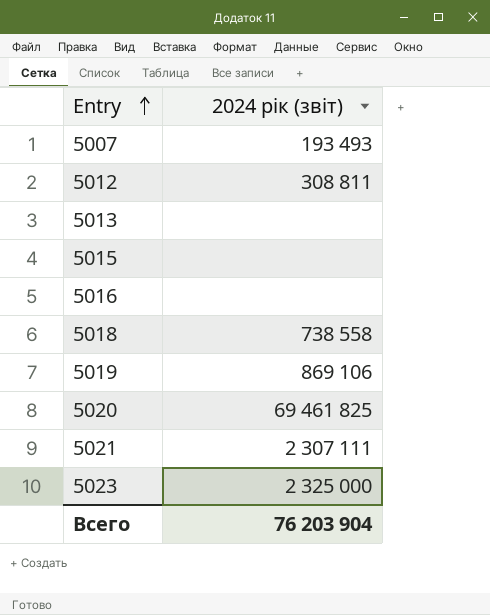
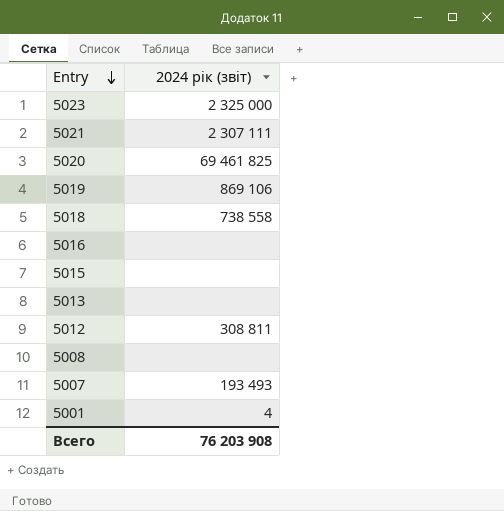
row order: Entry ascending -> Entry descending
row 5008: none -> none
row 5001: none -> 4
Всего | 2024 рік (звіт): 76 203 904 -> 76 203 908

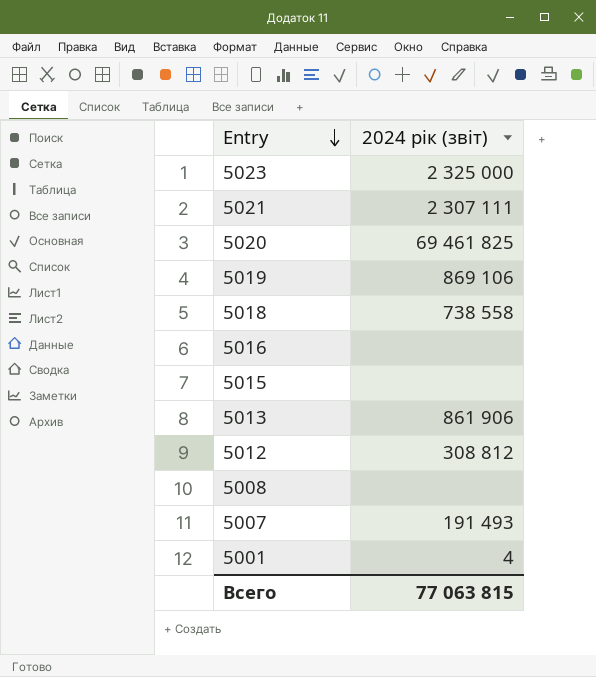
5013 | 2024 рік (звіт): none -> 861 906
5012 | 2024 рік (звіт): 308 811 -> 308 812
5007 | 2024 рік (звіт): 193 493 -> 191 493
Всего | 2024 рік (звіт): 76 203 908 -> 77 063 815

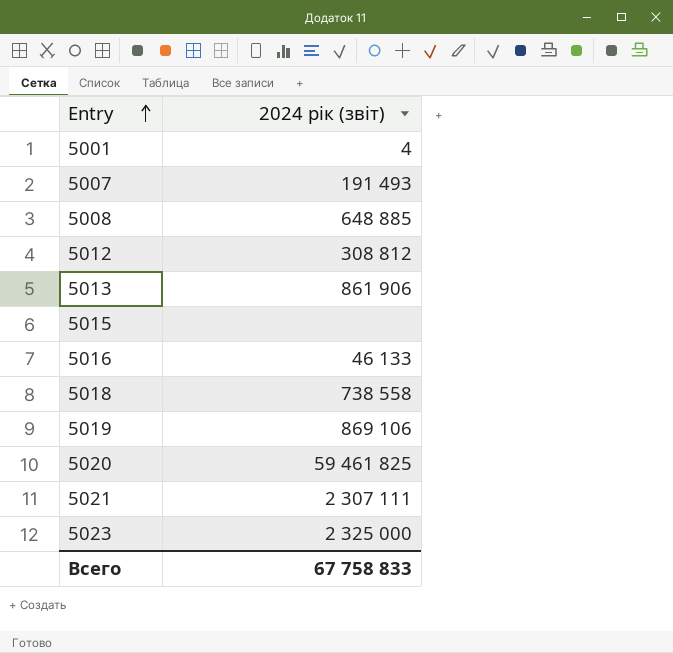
row order: Entry descending -> Entry ascending
5008 | 2024 рік (звіт): none -> 648 885
5016 | 2024 рік (звіт): none -> 46 133
5020 | 2024 рік (звіт): 69 461 825 -> 59 461 825
Всего | 2024 рік (звіт): 77 063 815 -> 67 758 833

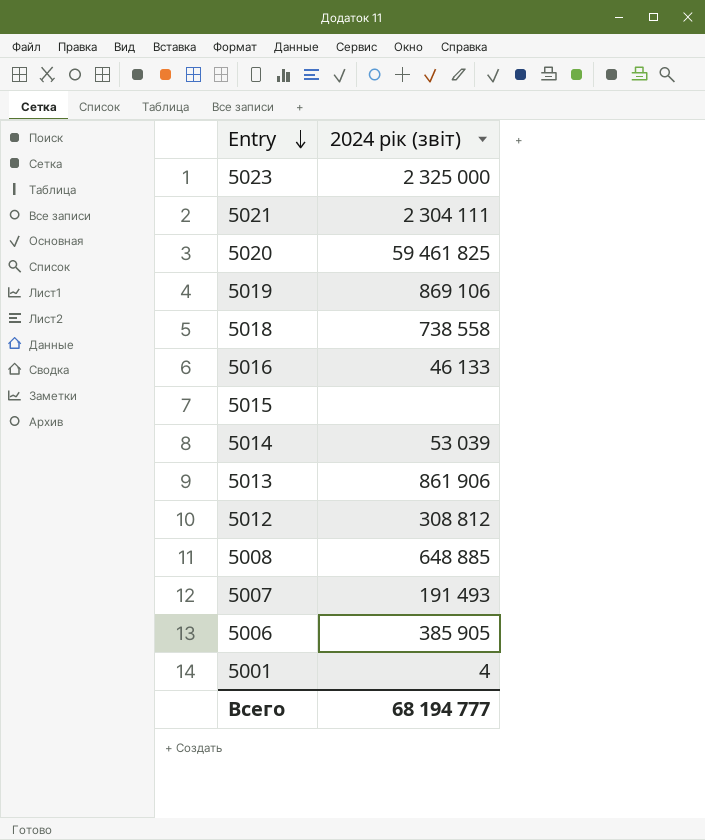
row order: Entry ascending -> Entry descending
5021 | 2024 рік (звіт): 2 307 111 -> 2 304 111
row 5014: none -> 53 039
row 5006: none -> 385 905
Всего | 2024 рік (звіт): 67 758 833 -> 68 194 777

